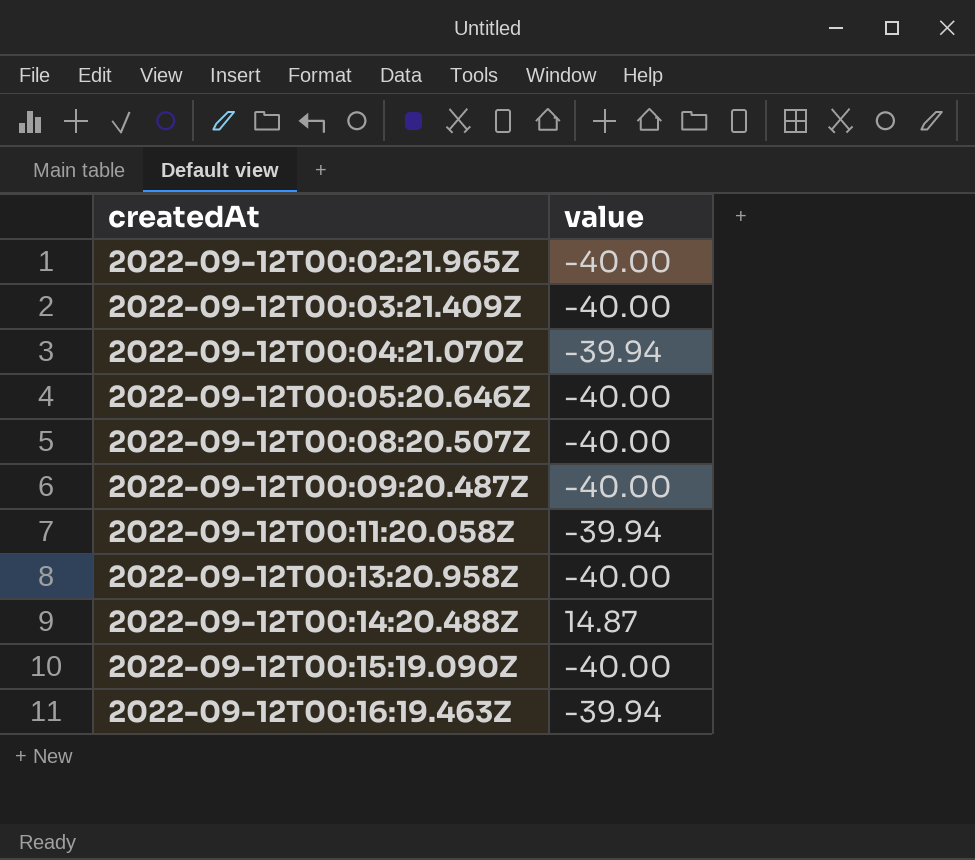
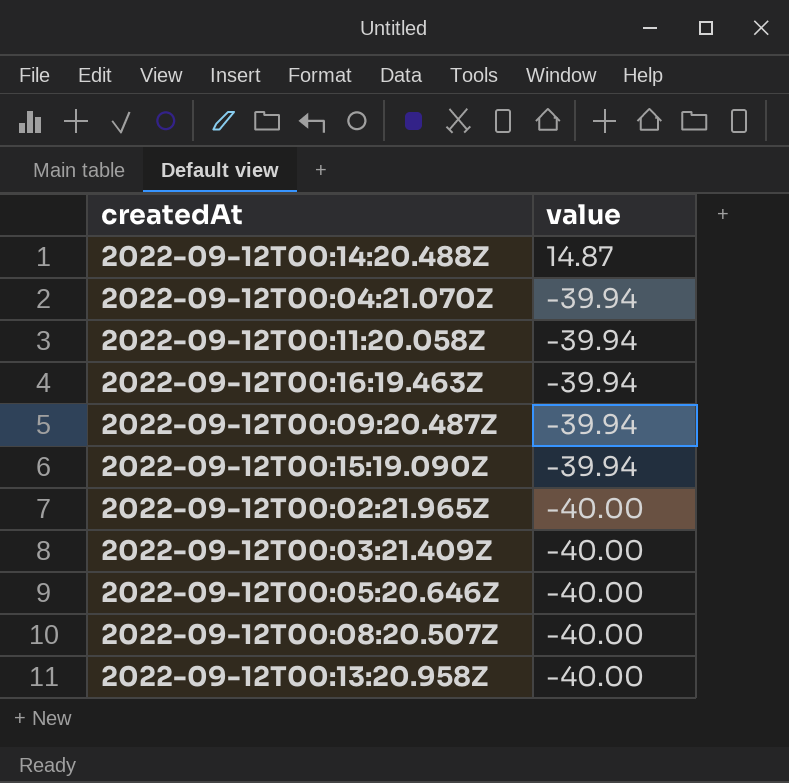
row order: createdAt ascending -> value descending
2022-09-12T00:09:20.487Z | value: -40.00 -> -39.94
2022-09-12T00:15:19.090Z | value: -40.00 -> -39.94

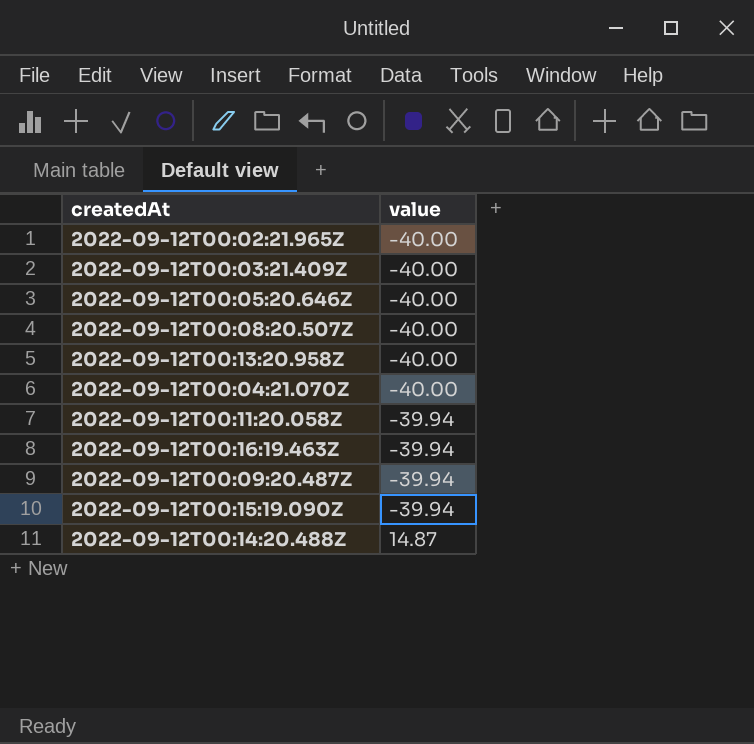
row order: value descending -> value ascending
2022-09-12T00:04:21.070Z | value: -39.94 -> -40.00

